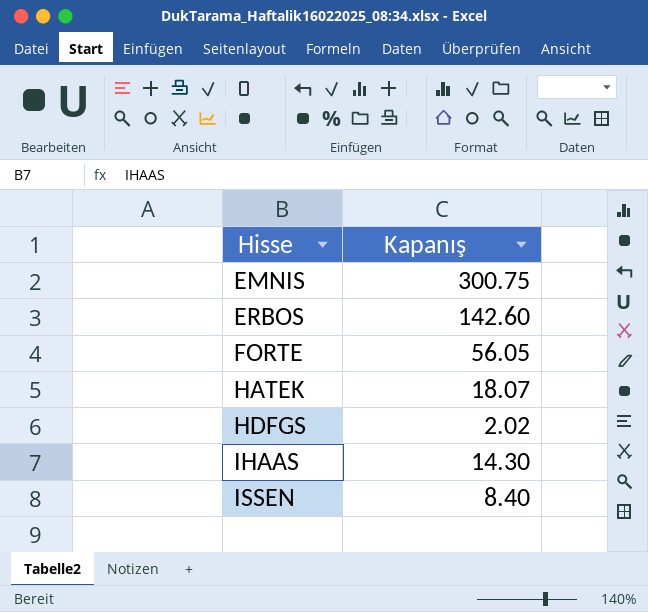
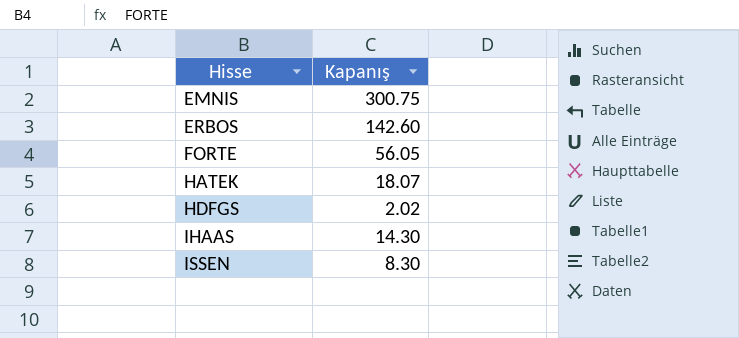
ISSEN | Kapanış: 8.40 -> 8.30

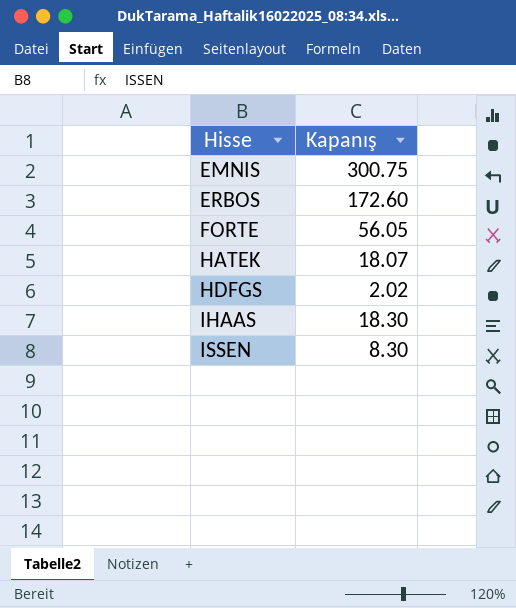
ERBOS | Kapanış: 142.60 -> 172.60
IHAAS | Kapanış: 14.30 -> 18.30

